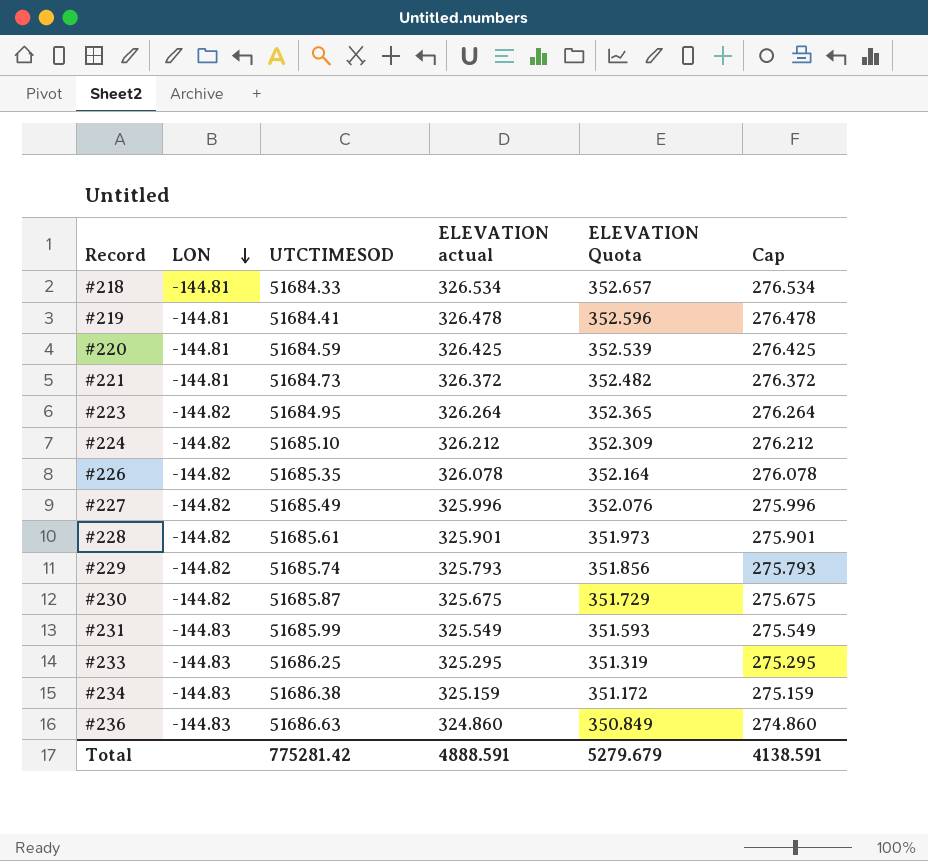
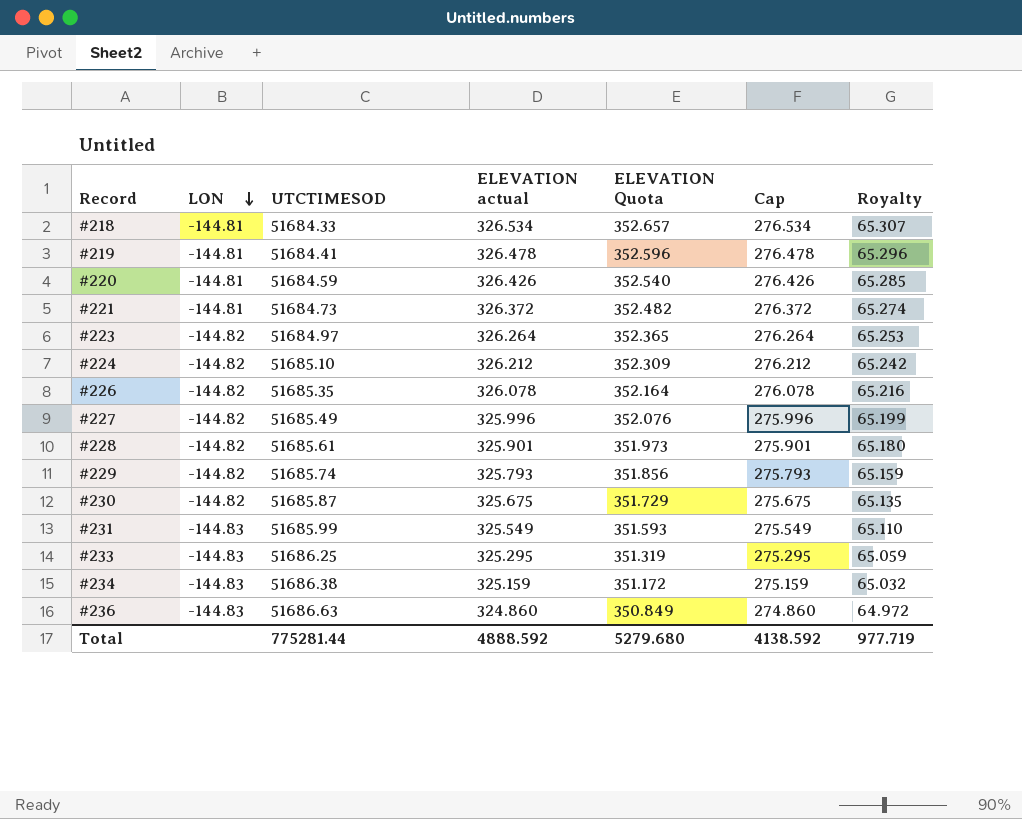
column Royalty | formula: none -> [ELEVATION actual] * 0.2
#220 | ELEVATION actual: 326.425 -> 326.426
#220 | ELEVATION Quota: 352.539 -> 352.540
#220 | Cap: 276.425 -> 276.426
#223 | UTCTIMESOD: 51684.95 -> 51684.97
Total | UTCTIMESOD: 775281.42 -> 775281.44
Total | ELEVATION actual: 4888.591 -> 4888.592
Total | ELEVATION Quota: 5279.679 -> 5279.680
Total | Cap: 4138.591 -> 4138.592

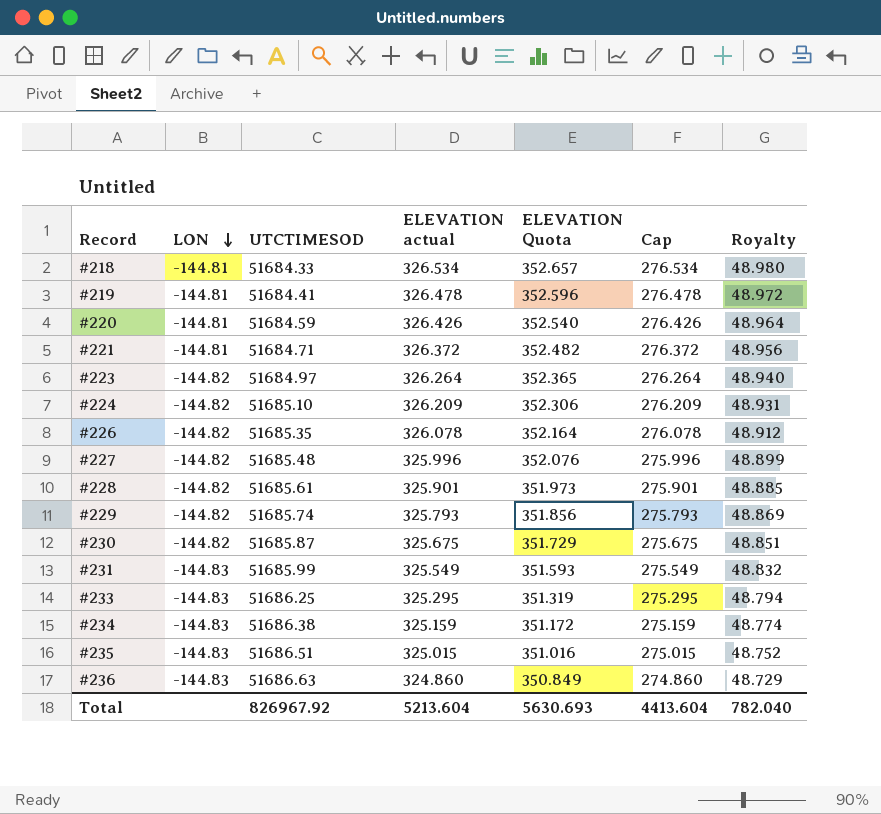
column Royalty | formula: [ELEVATION actual] * 0.2 -> [ELEVATION actual] * 0.15
#221 | UTCTIMESOD: 51684.73 -> 51684.71
#224 | ELEVATION actual: 326.212 -> 326.209
#224 | ELEVATION Quota: 352.309 -> 352.306
#224 | Cap: 276.212 -> 276.209
#227 | UTCTIMESOD: 51685.49 -> 51685.48
row #235: none -> -144.83 | 51686.51 | 325.015 | 351.016 | 275.015 | 48.752
Total | UTCTIMESOD: 775281.44 -> 826967.92
Total | ELEVATION actual: 4888.592 -> 5213.604
Total | ELEVATION Quota: 5279.680 -> 5630.693
Total | Cap: 4138.592 -> 4413.604
Total | Royalty: 977.719 -> 782.040

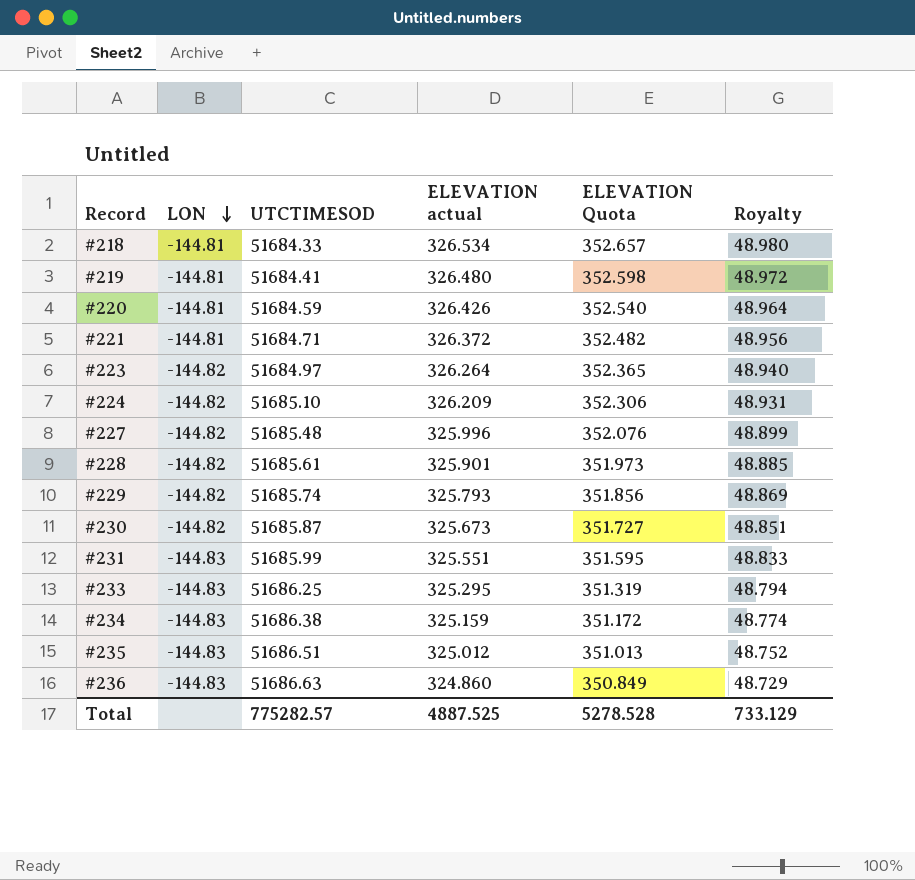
column Cap | formula: [ELEVATION actual] - 50 -> none
row #226: -144.82 | 51685.35 | 326.078 | 352.164 | 276.078 | 48.912 -> none
#219 | ELEVATION actual: 326.478 -> 326.480
#219 | ELEVATION Quota: 352.596 -> 352.598
#230 | ELEVATION actual: 325.675 -> 325.673
#230 | ELEVATION Quota: 351.729 -> 351.727
#231 | ELEVATION actual: 325.549 -> 325.551
#231 | ELEVATION Quota: 351.593 -> 351.595
#231 | Royalty: 48.832 -> 48.833
#235 | ELEVATION actual: 325.015 -> 325.012
#235 | ELEVATION Quota: 351.016 -> 351.013
Total | UTCTIMESOD: 826967.92 -> 775282.57
Total | ELEVATION actual: 5213.604 -> 4887.525
Total | ELEVATION Quota: 5630.693 -> 5278.528
Total | Royalty: 782.040 -> 733.129

